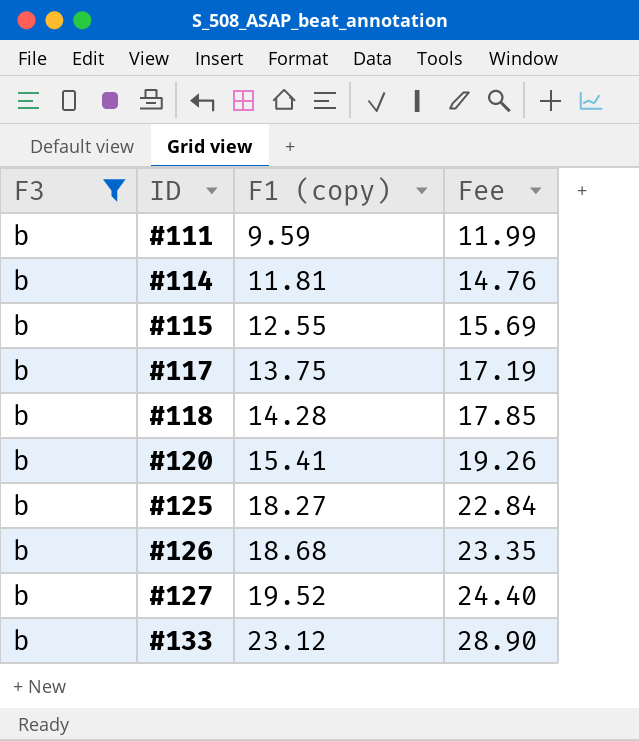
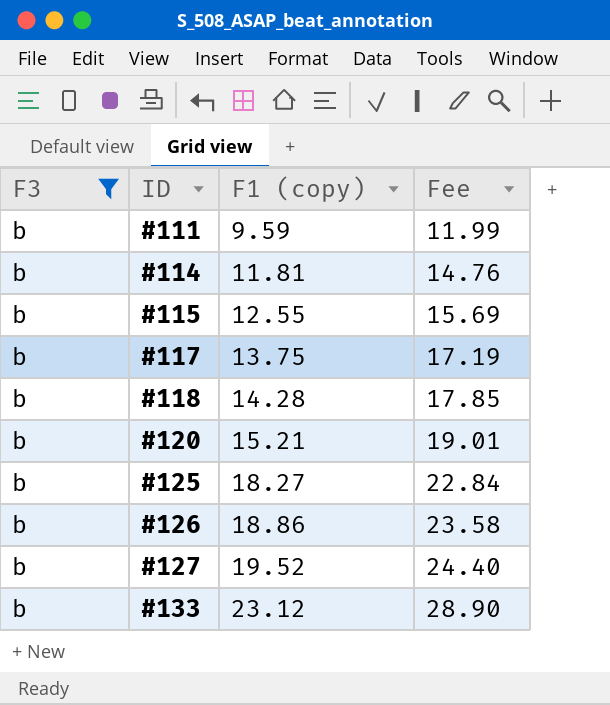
#120 | F1 (copy): 15.41 -> 15.21
#120 | Fee: 19.26 -> 19.01
#126 | F1 (copy): 18.68 -> 18.86
#126 | Fee: 23.35 -> 23.58

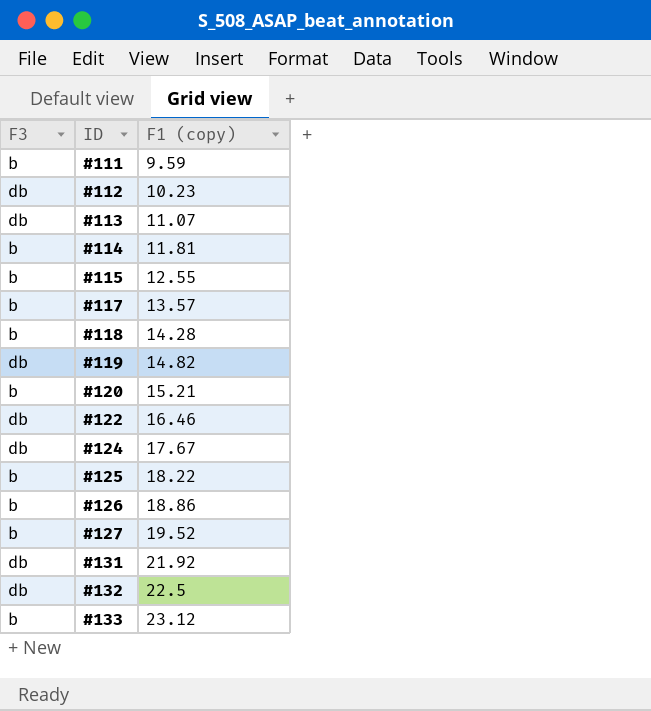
filter: F3 = b -> none
column Fee | formula: [F1 (copy)] * 1.25 -> none
#117 | F1 (copy): 13.75 -> 13.57
#125 | F1 (copy): 18.27 -> 18.22

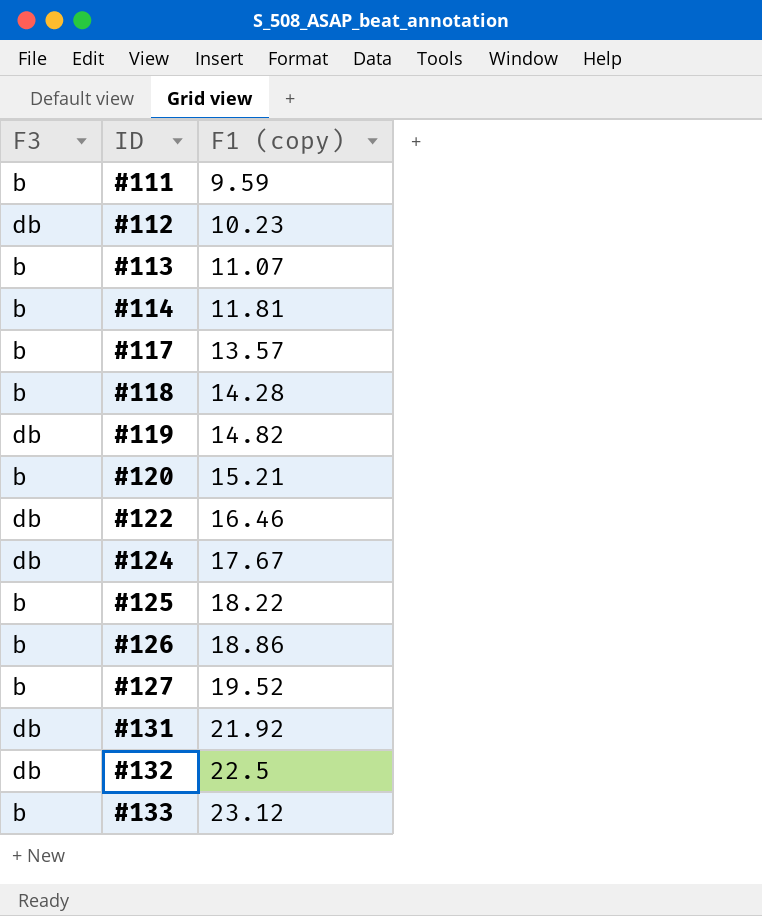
row #115: b | 12.55 -> none
#113 | F3: db -> b

